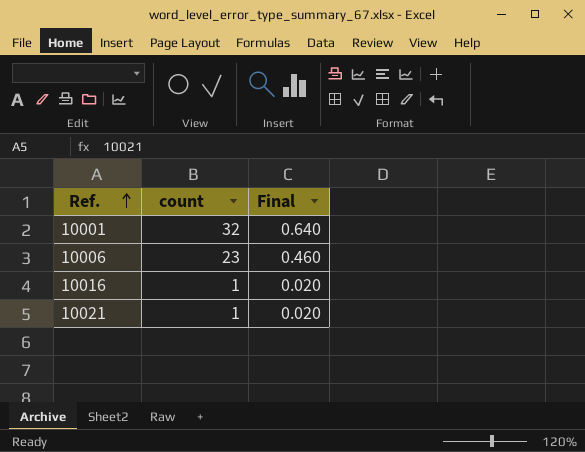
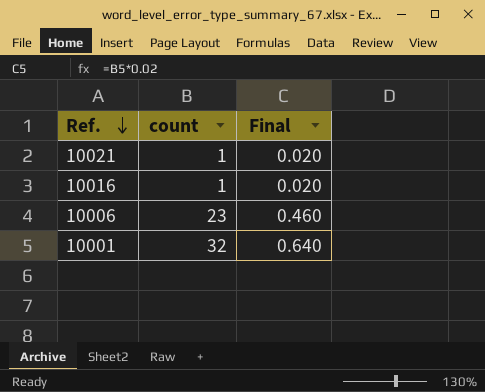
row order: Ref. ascending -> Ref. descending

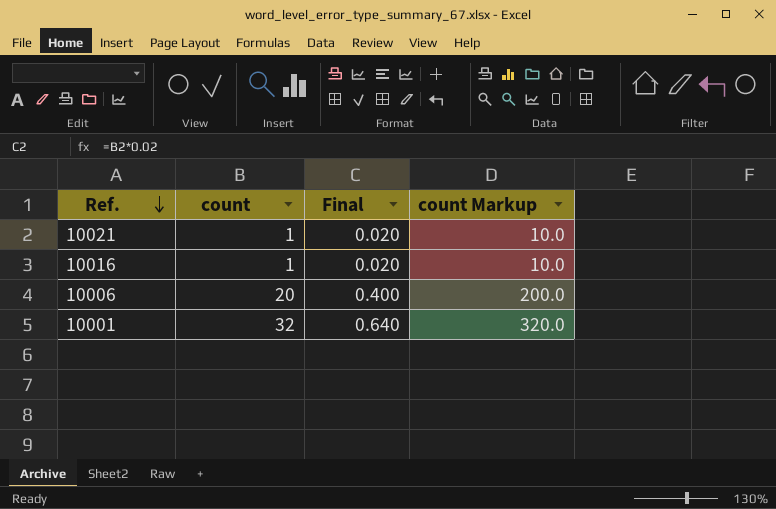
column count Markup | formula: none -> [count] * 10
10006 | count: 23 -> 20
10006 | Final: 0.460 -> 0.400

